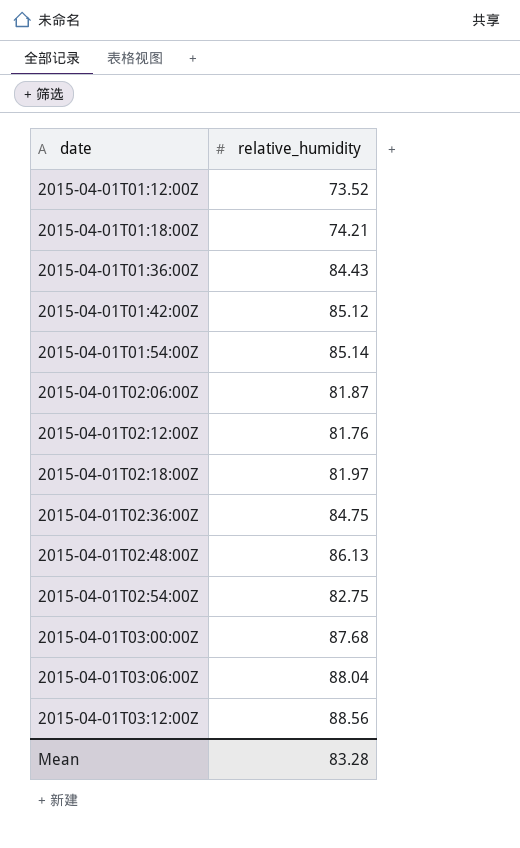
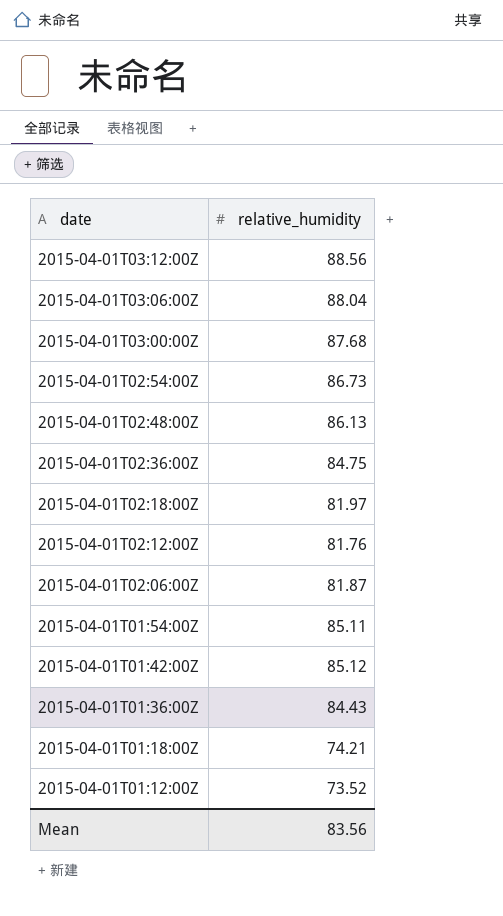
row order: date ascending -> date descending
2015-04-01T02:54:00Z | relative_humidity: 82.75 -> 86.73
2015-04-01T01:54:00Z | relative_humidity: 85.14 -> 85.11
Mean | relative_humidity: 83.28 -> 83.56

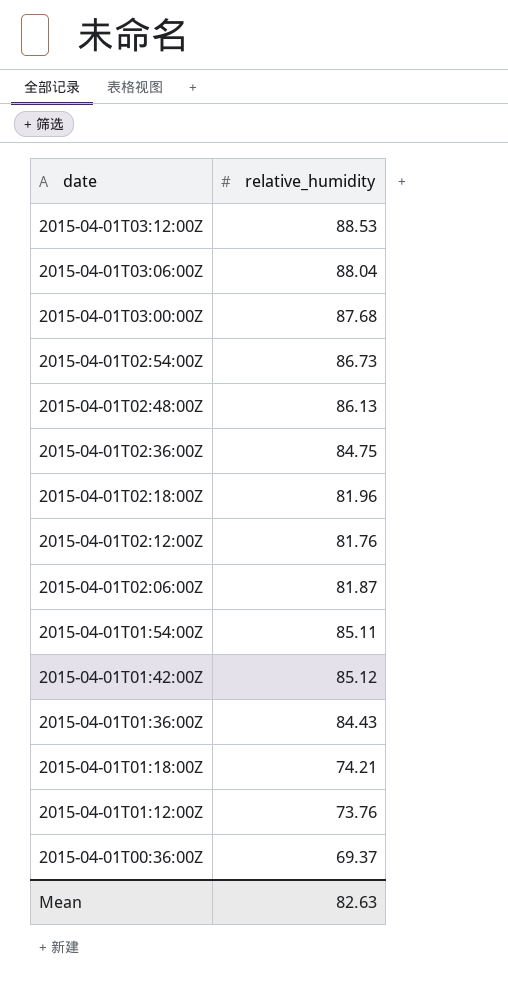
2015-04-01T03:12:00Z | relative_humidity: 88.56 -> 88.53
2015-04-01T02:18:00Z | relative_humidity: 81.97 -> 81.96
2015-04-01T01:12:00Z | relative_humidity: 73.52 -> 73.76
row 2015-04-01T00:36:00Z: none -> 69.37
Mean | relative_humidity: 83.56 -> 82.63

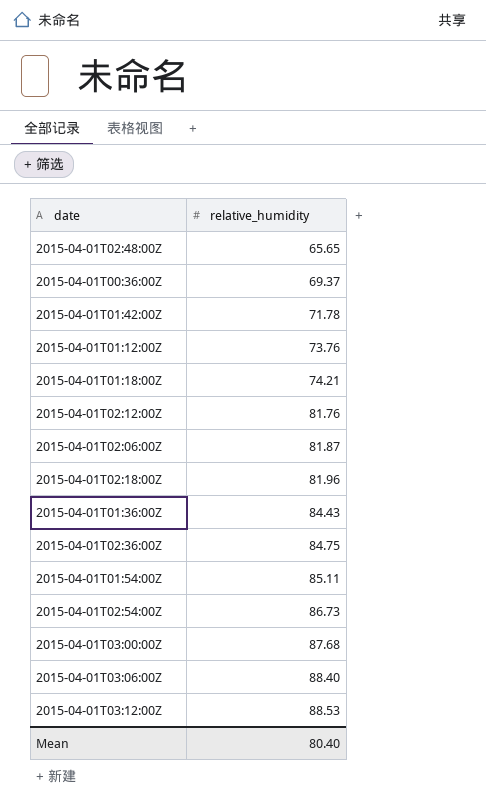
row order: date descending -> relative_humidity ascending
2015-04-01T02:48:00Z | relative_humidity: 86.13 -> 65.65
2015-04-01T01:42:00Z | relative_humidity: 85.12 -> 71.78
2015-04-01T03:06:00Z | relative_humidity: 88.04 -> 88.40
Mean | relative_humidity: 82.63 -> 80.40

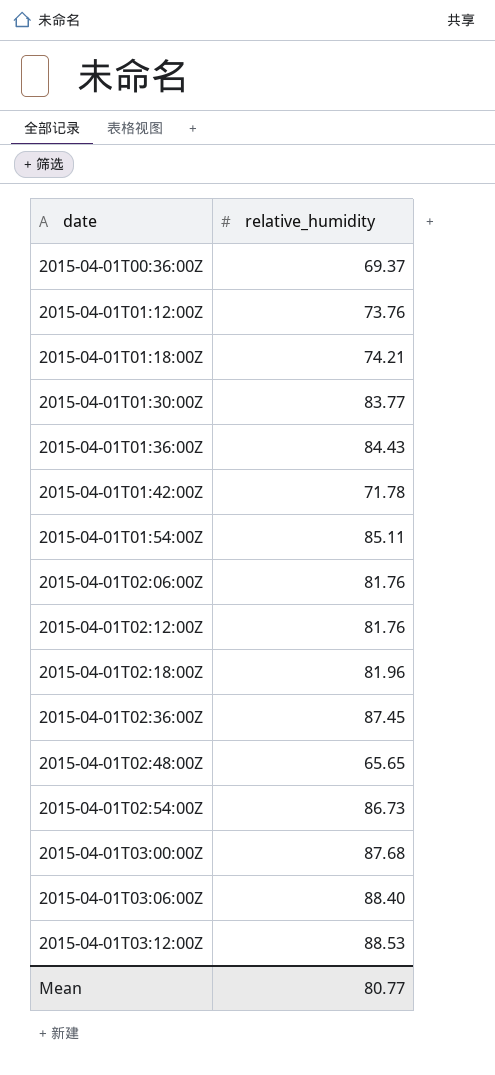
row order: relative_humidity ascending -> date ascending
row 2015-04-01T01:30:00Z: none -> 83.77
2015-04-01T02:06:00Z | relative_humidity: 81.87 -> 81.76
2015-04-01T02:36:00Z | relative_humidity: 84.75 -> 87.45
Mean | relative_humidity: 80.40 -> 80.77

